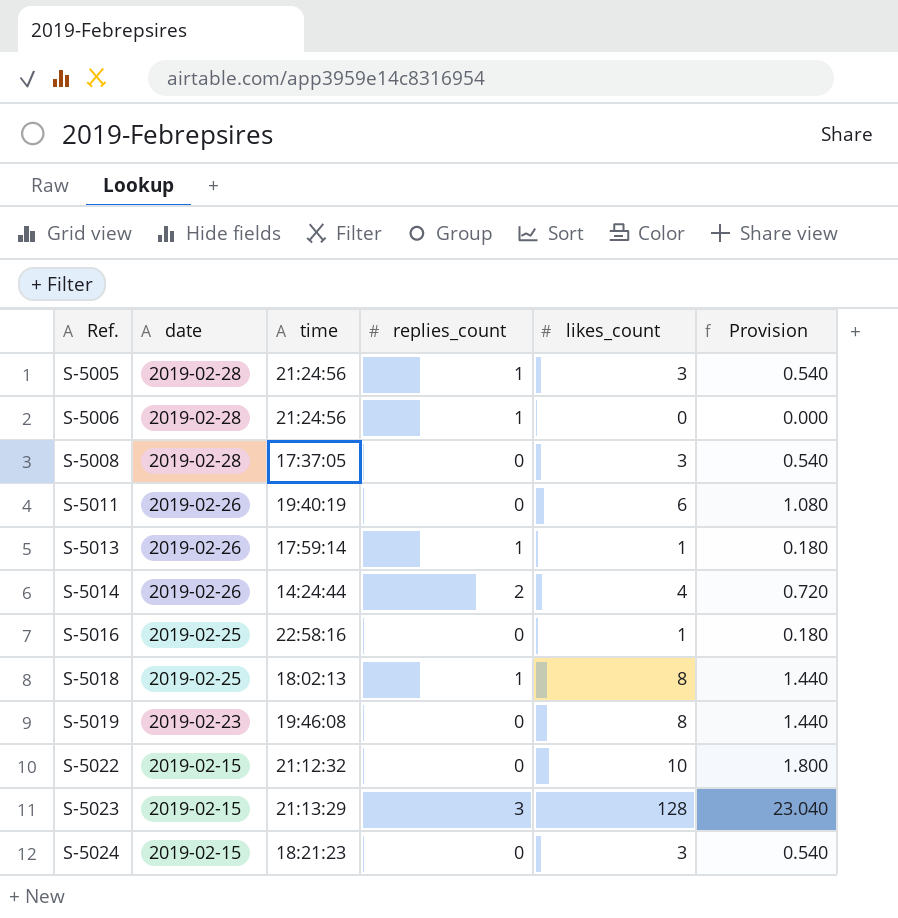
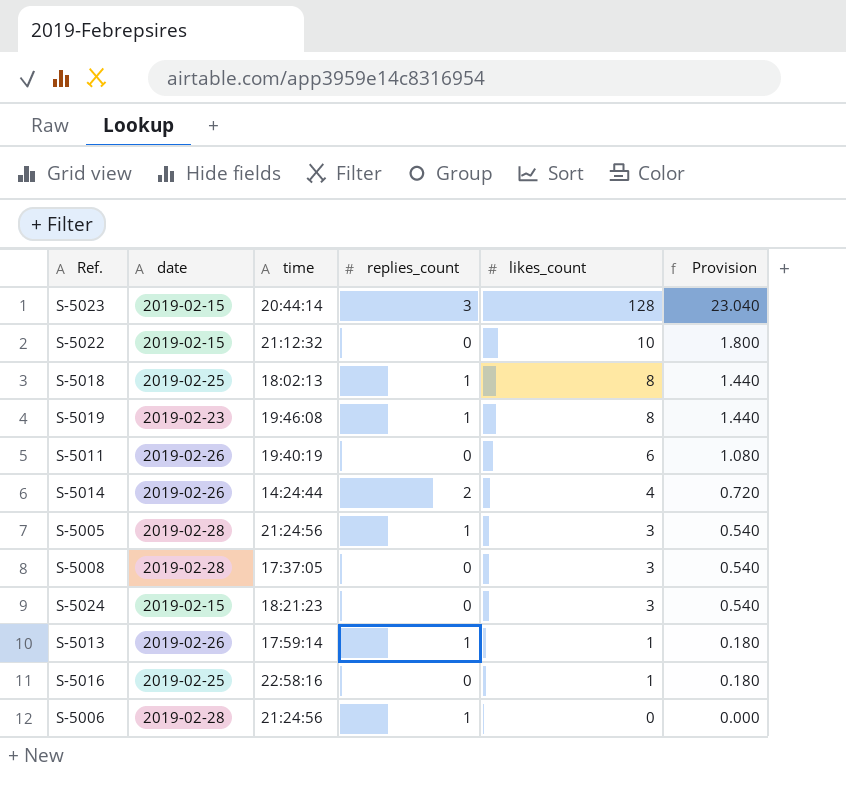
row order: Ref. ascending -> likes_count descending
S-5023 | time: 21:13:29 -> 20:44:14
S-5019 | replies_count: 0 -> 1

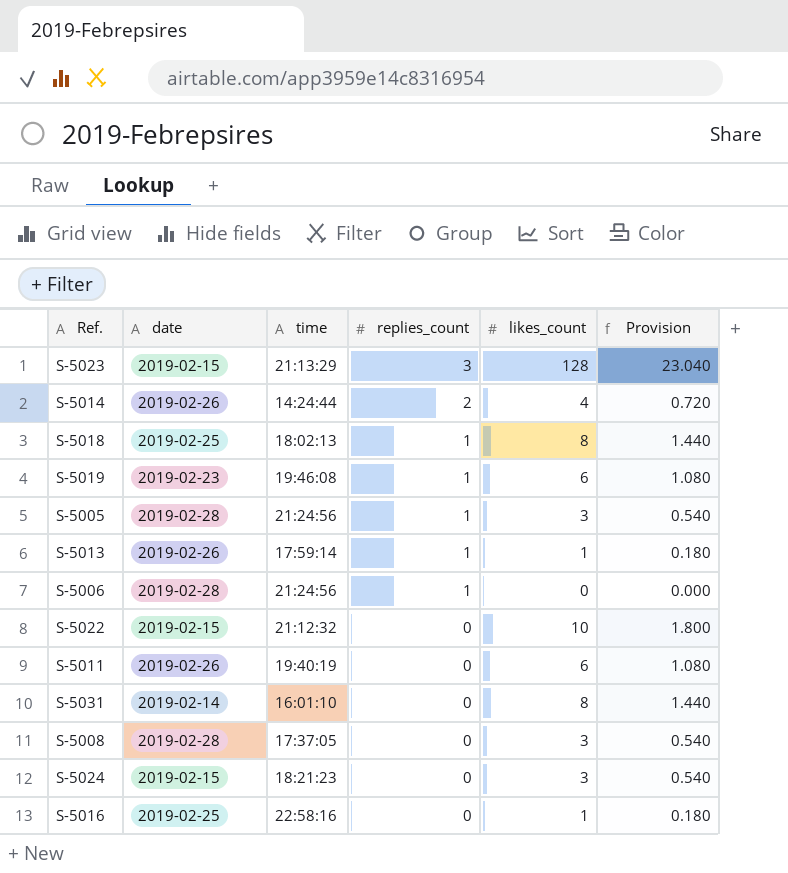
row order: likes_count descending -> replies_count descending
S-5023 | time: 20:44:14 -> 21:13:29
S-5019 | likes_count: 8 -> 6
S-5019 | Provision: 1.440 -> 1.080
row S-5031: none -> 2019-02-14 | 16:01:10 | 0 | 8 | 1.440

